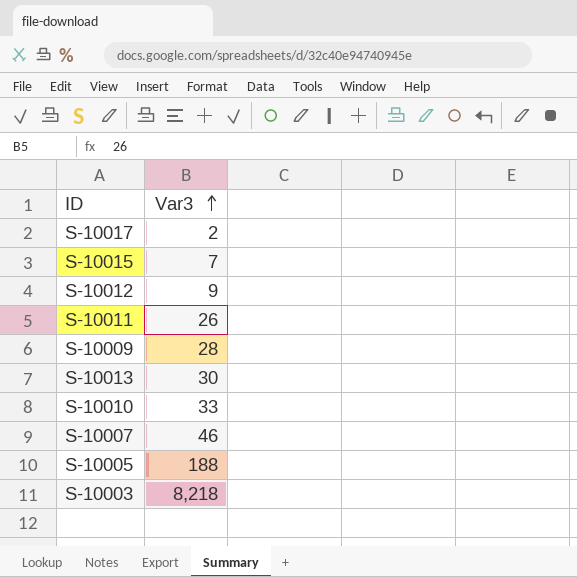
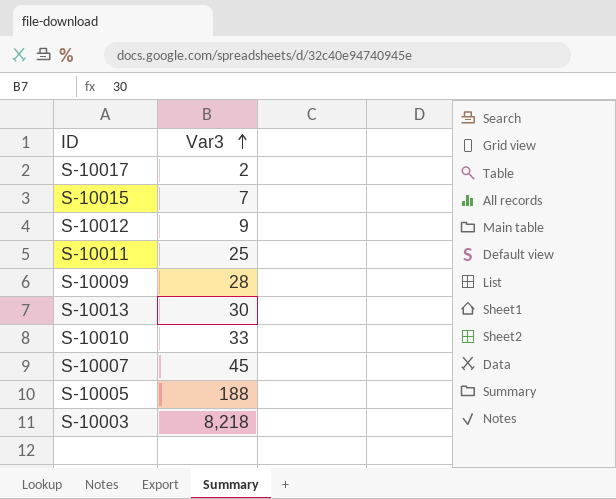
S-10011 | Var3: 26 -> 25
S-10007 | Var3: 46 -> 45

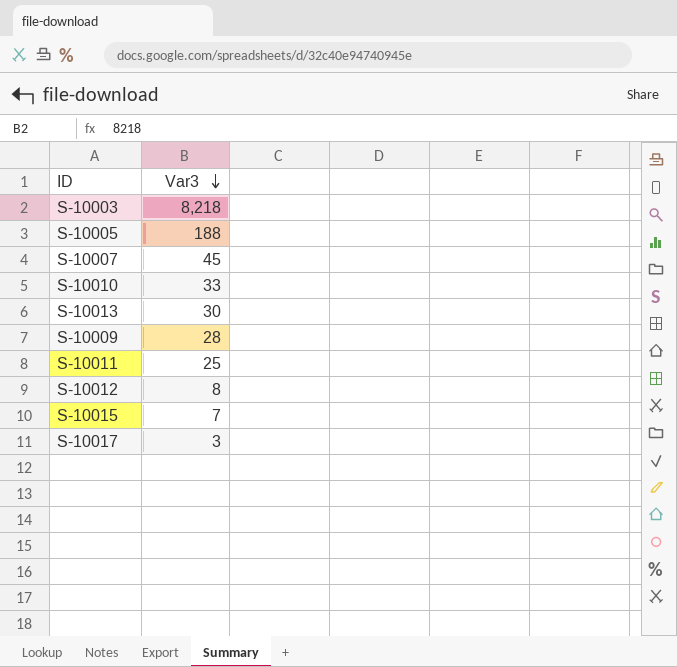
row order: Var3 ascending -> Var3 descending
S-10012 | Var3: 9 -> 8
S-10017 | Var3: 2 -> 3

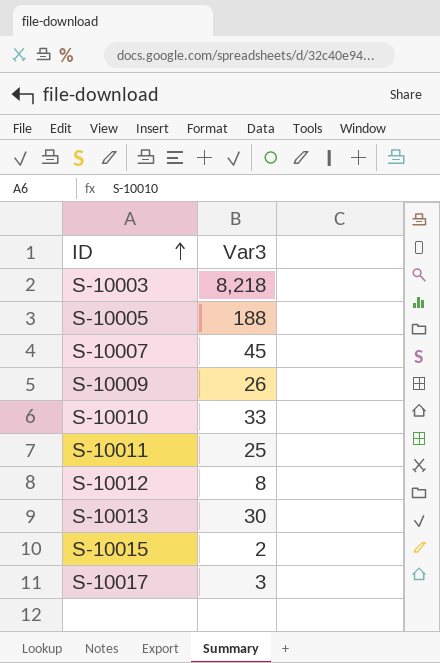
row order: Var3 descending -> ID ascending
S-10009 | Var3: 28 -> 26
S-10015 | Var3: 7 -> 2

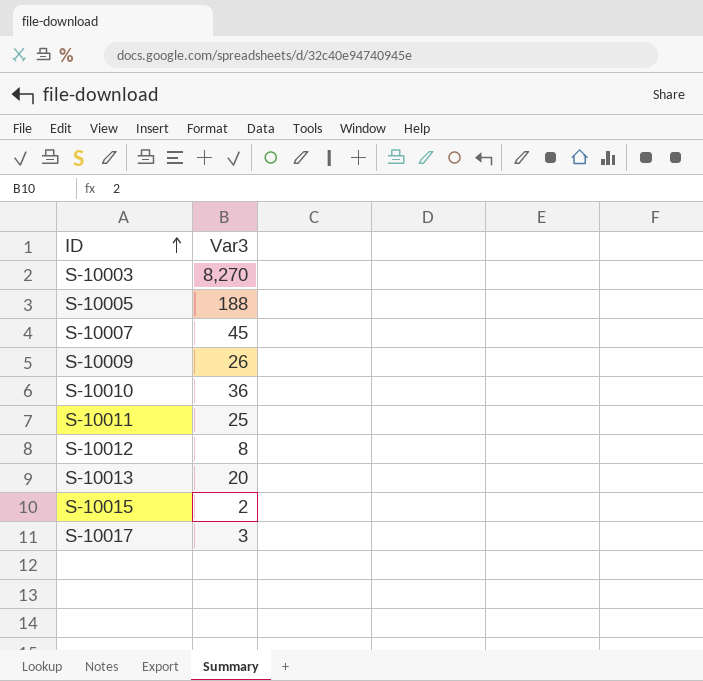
S-10003 | Var3: 8,218 -> 8,270
S-10010 | Var3: 33 -> 36
S-10013 | Var3: 30 -> 20

